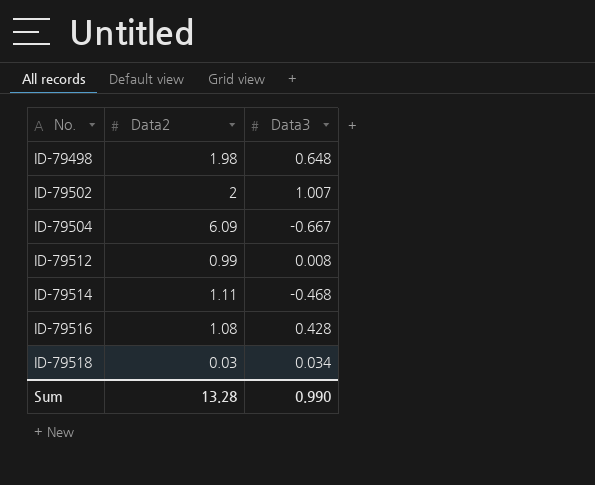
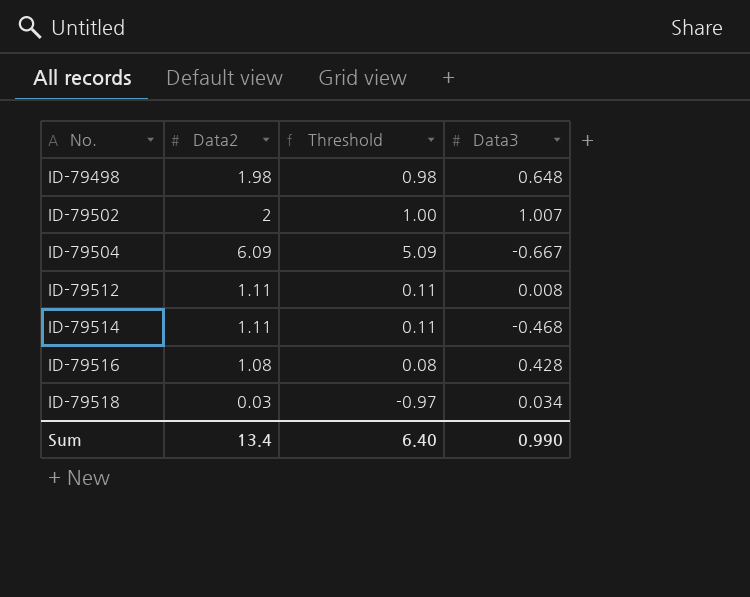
column Threshold | formula: none -> [Data2] - 1
ID-79512 | Data2: 0.99 -> 1.11
Sum | Data2: 13.28 -> 13.4

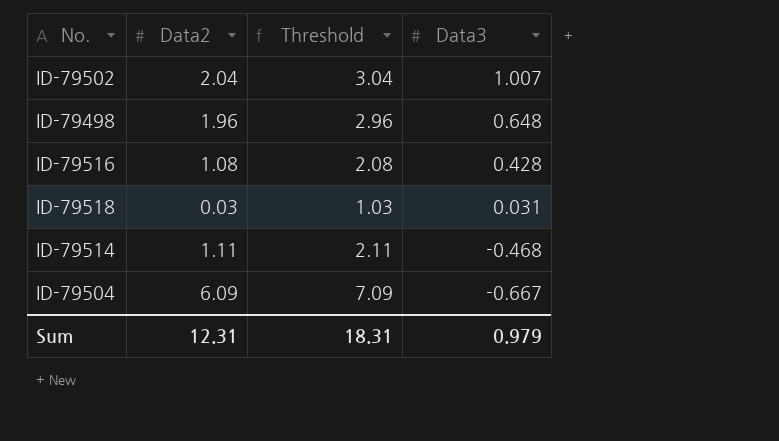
row order: No. ascending -> Data3 descending
column Threshold | formula: [Data2] - 1 -> [Data2] + 1
row ID-79512: 1.11 | 0.11 | 0.008 -> none
ID-79502 | Data2: 2 -> 2.04
ID-79498 | Data2: 1.98 -> 1.96
ID-79518 | Data3: 0.034 -> 0.031
Sum | Data2: 13.4 -> 12.31
Sum | Threshold: 6.40 -> 18.31
Sum | Data3: 0.990 -> 0.979

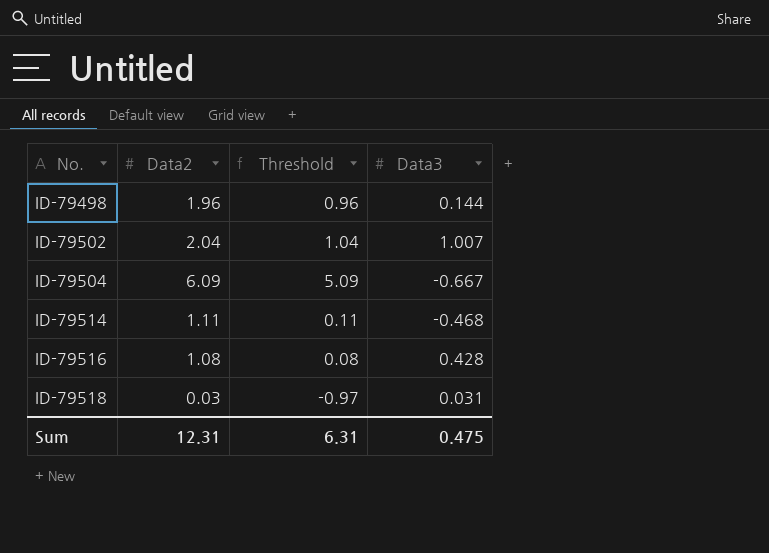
row order: Data3 descending -> No. ascending
column Threshold | formula: [Data2] + 1 -> [Data2] - 1
ID-79498 | Data3: 0.648 -> 0.144
Sum | Threshold: 18.31 -> 6.31
Sum | Data3: 0.979 -> 0.475

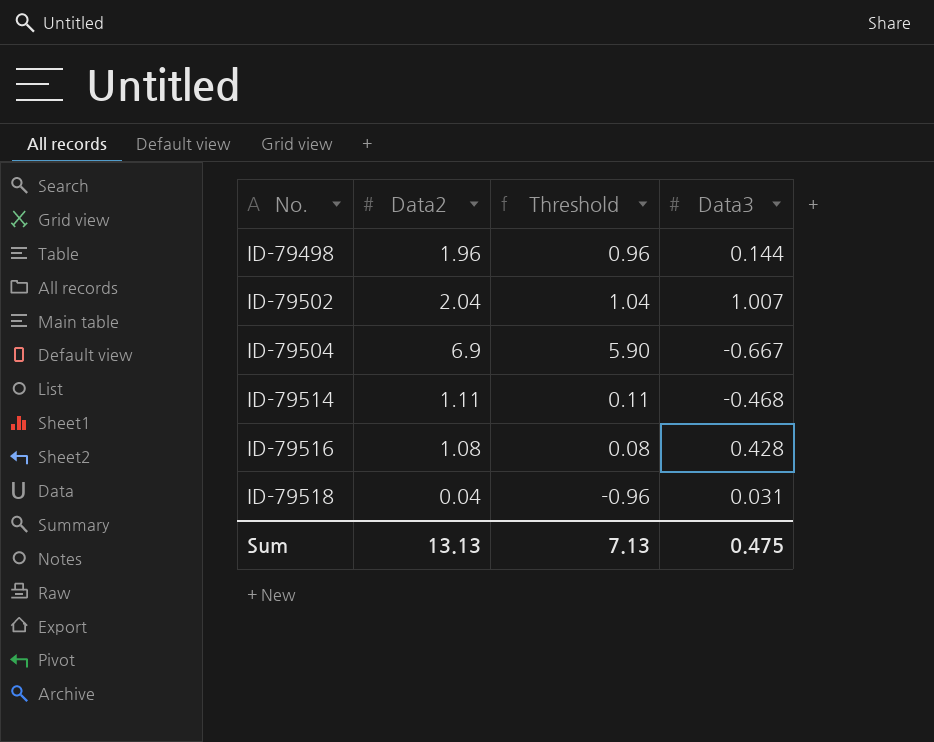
ID-79504 | Data2: 6.09 -> 6.9
ID-79504 | Threshold: 5.09 -> 5.90
ID-79518 | Data2: 0.03 -> 0.04
ID-79518 | Threshold: -0.97 -> -0.96
Sum | Data2: 12.31 -> 13.13
Sum | Threshold: 6.31 -> 7.13

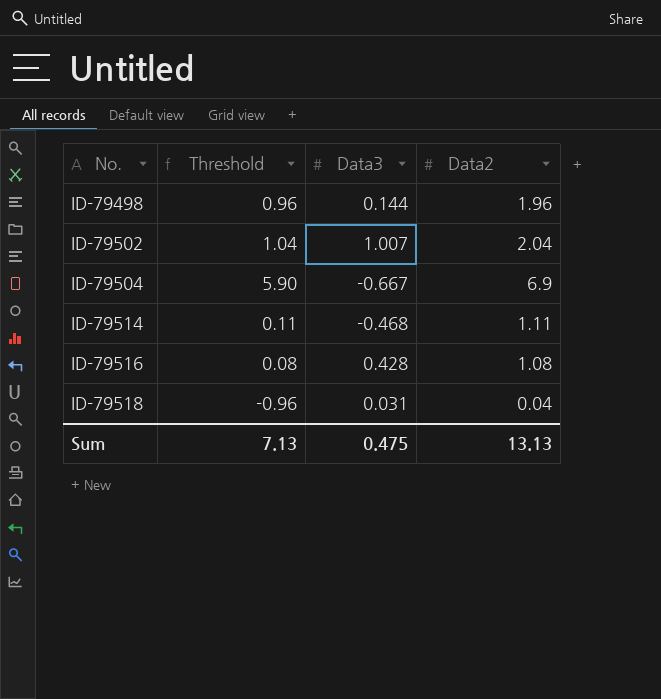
column Data2 | position: 2 -> 4

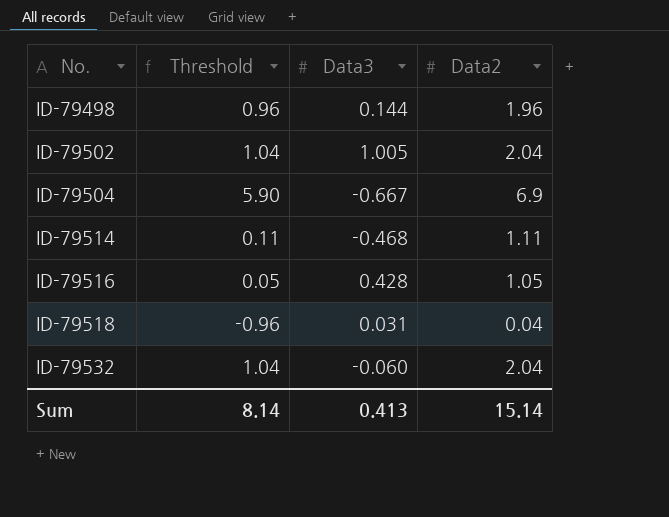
ID-79502 | Data3: 1.007 -> 1.005
ID-79516 | Threshold: 0.08 -> 0.05
ID-79516 | Data2: 1.08 -> 1.05
row ID-79532: none -> 1.04 | -0.060 | 2.04
Sum | Threshold: 7.13 -> 8.14
Sum | Data3: 0.475 -> 0.413
Sum | Data2: 13.13 -> 15.14

